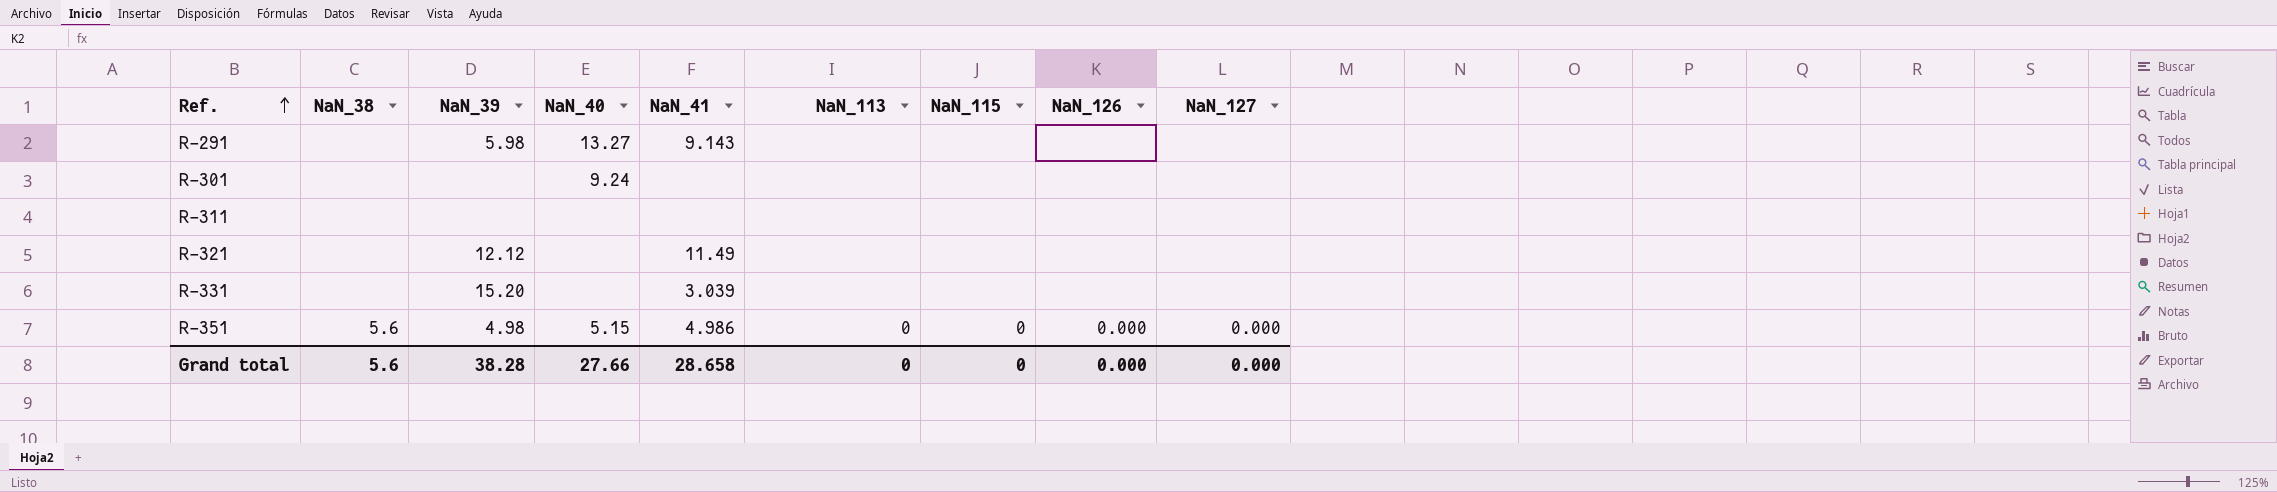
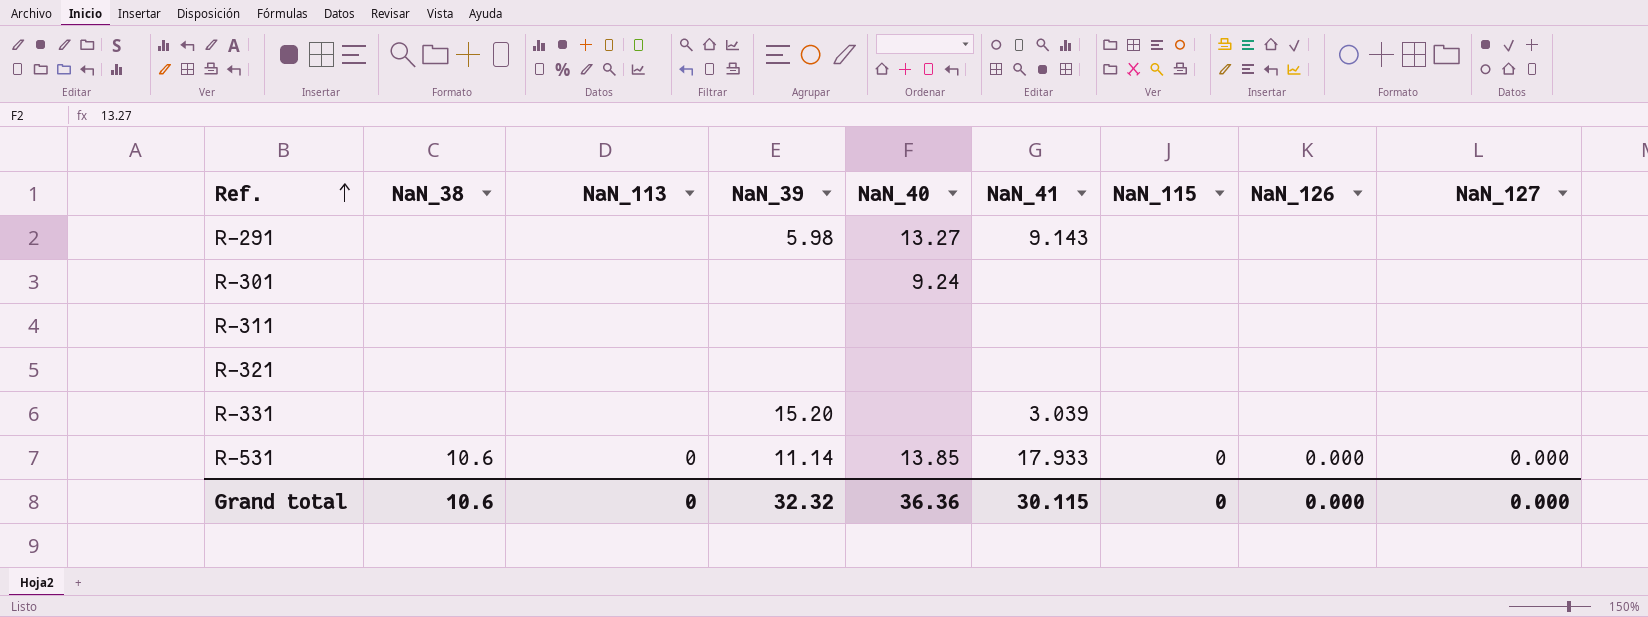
column NaN_113 | position: 6 -> 3
row R-351: 5.6 | 4.98 | 5.15 | 4.986 | 0 | 0 | 0.000 | 0.000 -> none
R-321 | NaN_39: 12.12 -> none
R-321 | NaN_41: 11.49 -> none
row R-531: none -> 10.6 | 0 | 11.14 | 13.85 | 17.933 | 0 | 0.000 | 0.000
Grand total | NaN_38: 5.6 -> 10.6
Grand total | NaN_39: 38.28 -> 32.32
Grand total | NaN_40: 27.66 -> 36.36
Grand total | NaN_41: 28.658 -> 30.115

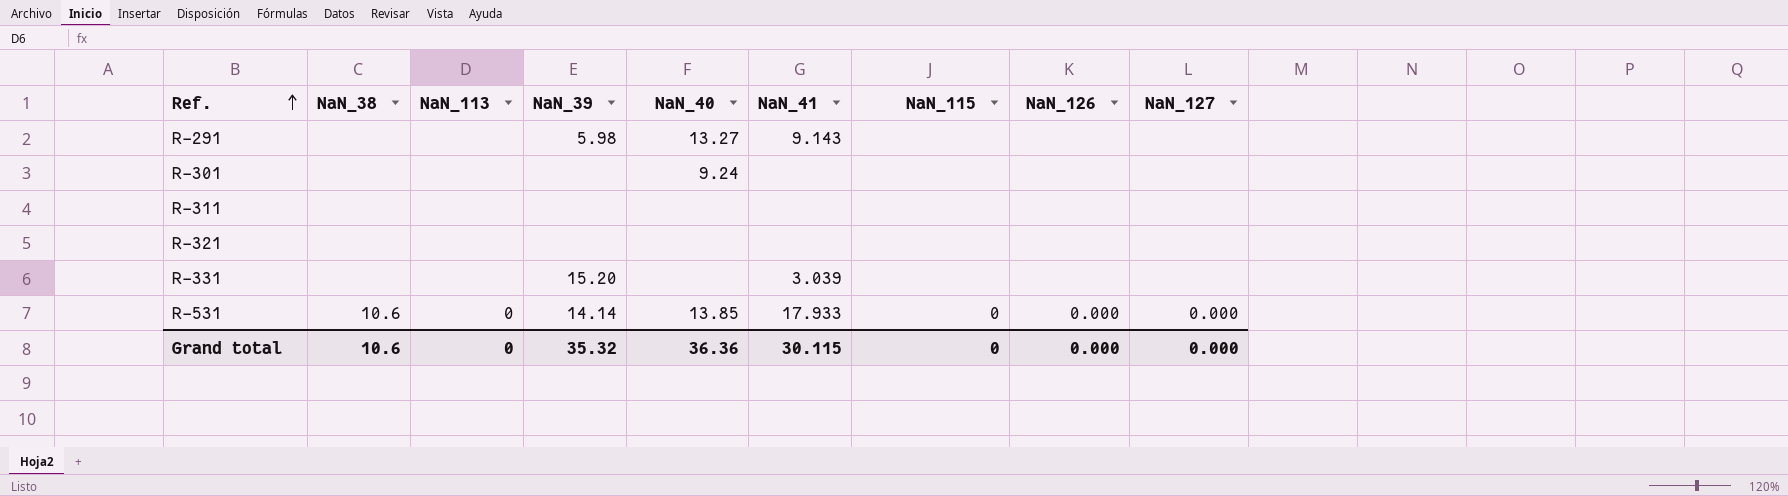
R-531 | NaN_39: 11.14 -> 14.14
Grand total | NaN_39: 32.32 -> 35.32

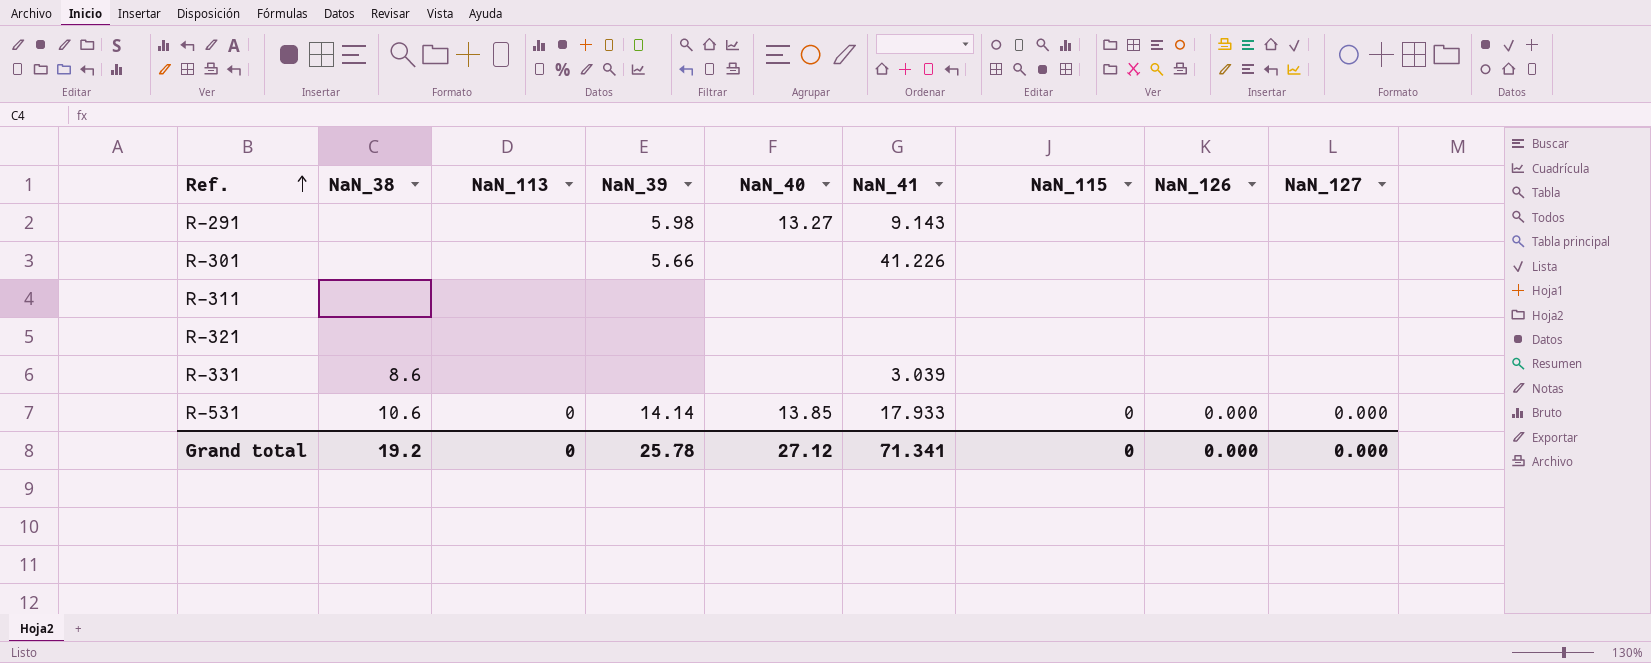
R-301 | NaN_39: none -> 5.66
R-301 | NaN_40: 9.24 -> none
R-301 | NaN_41: none -> 41.226
R-331 | NaN_38: none -> 8.6
R-331 | NaN_39: 15.20 -> none
Grand total | NaN_38: 10.6 -> 19.2
Grand total | NaN_39: 35.32 -> 25.78
Grand total | NaN_40: 36.36 -> 27.12
Grand total | NaN_41: 30.115 -> 71.341

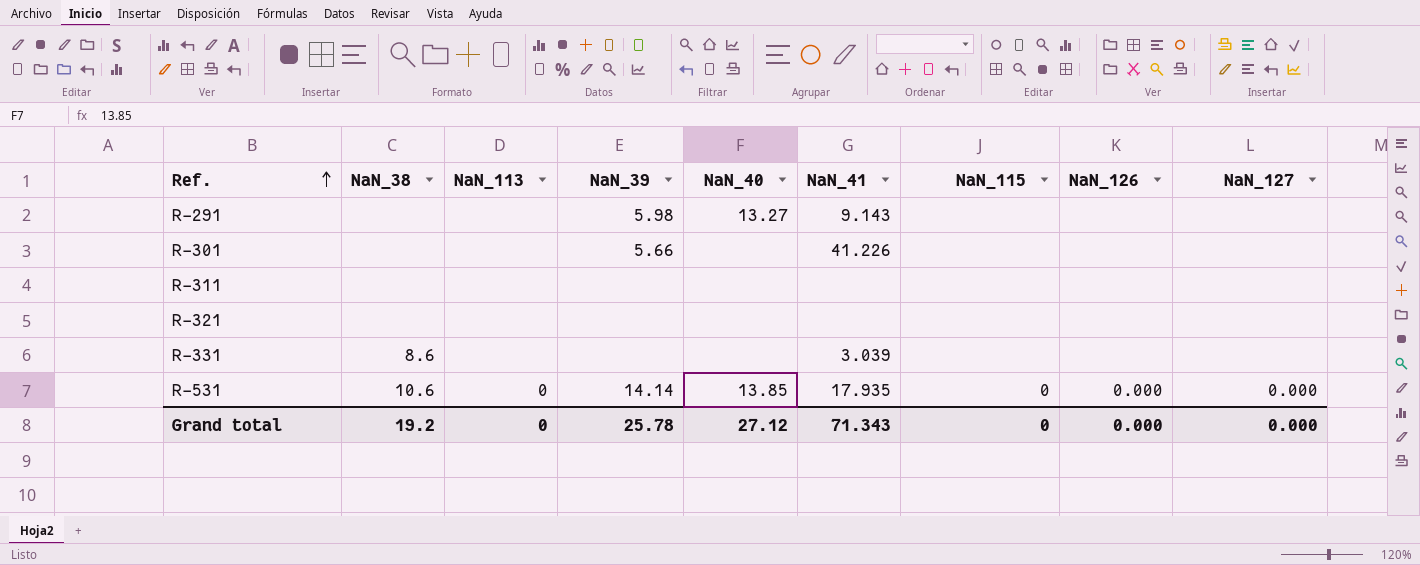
R-531 | NaN_41: 17.933 -> 17.935
Grand total | NaN_41: 71.341 -> 71.343

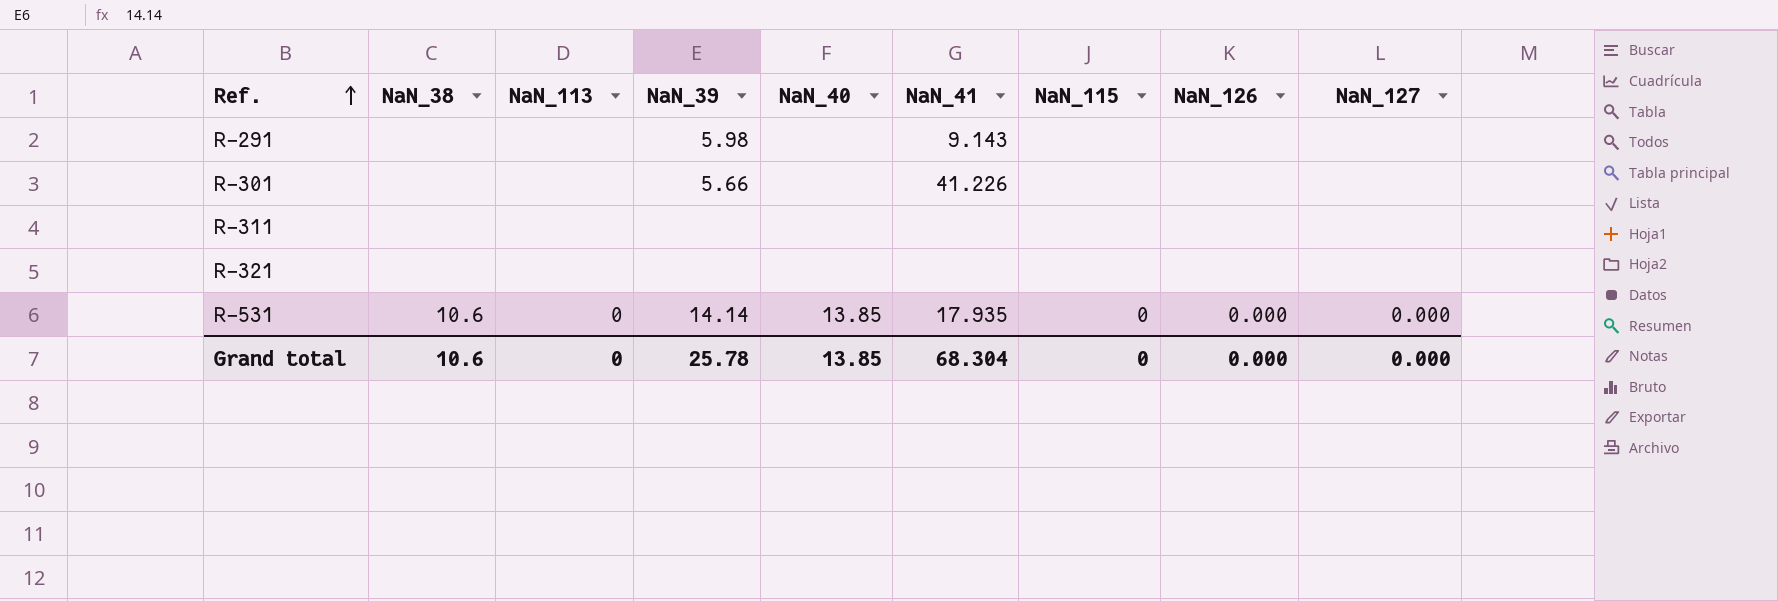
row R-331: 8.6 | none | none | none | 3.039 | none | none | none -> none
R-291 | NaN_40: 13.27 -> none
Grand total | NaN_38: 19.2 -> 10.6
Grand total | NaN_40: 27.12 -> 13.85
Grand total | NaN_41: 71.343 -> 68.304

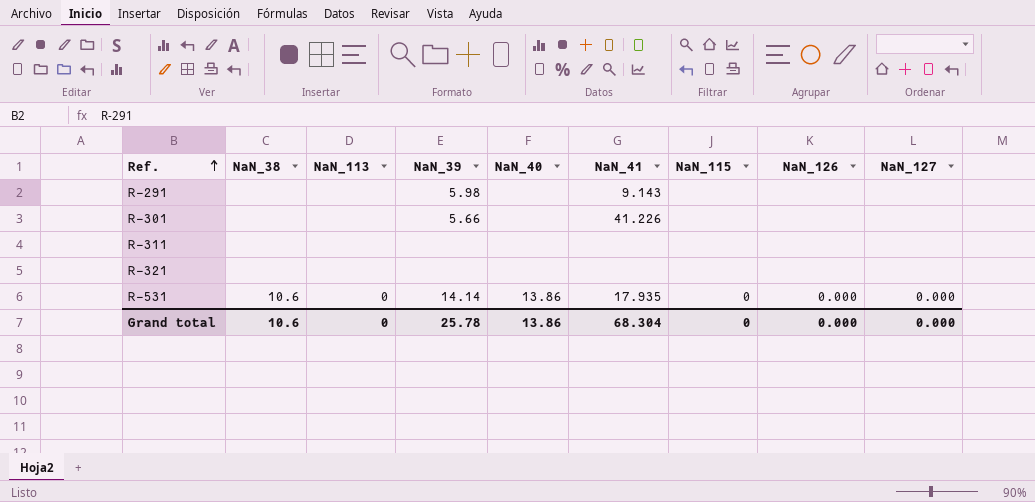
R-531 | NaN_40: 13.85 -> 13.86
Grand total | NaN_40: 13.85 -> 13.86

